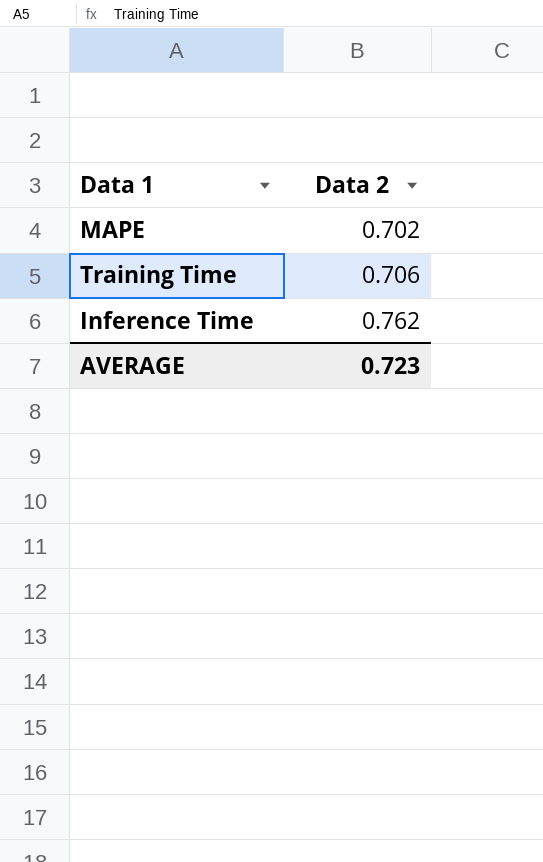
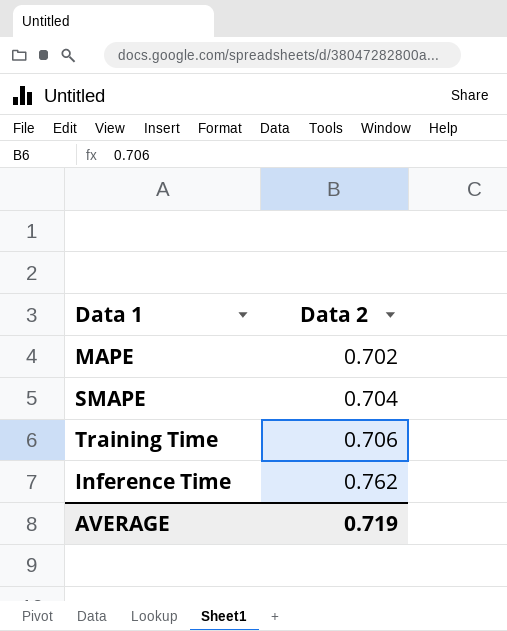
row SMAPE: none -> 0.704
AVERAGE | Data 2: 0.723 -> 0.719

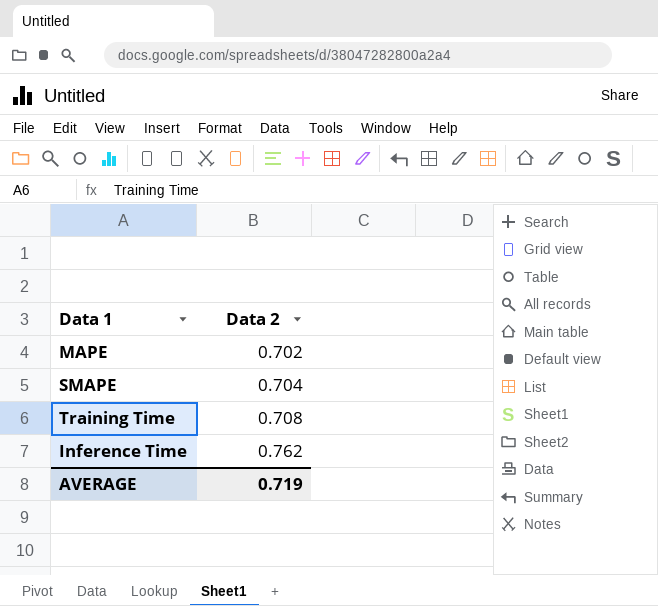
Training Time | Data 2: 0.706 -> 0.708

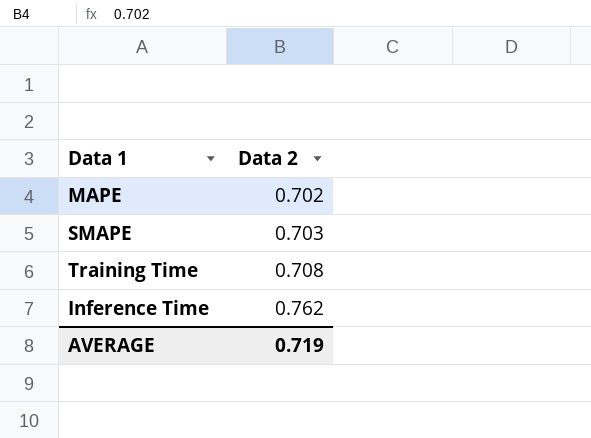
SMAPE | Data 2: 0.704 -> 0.703

